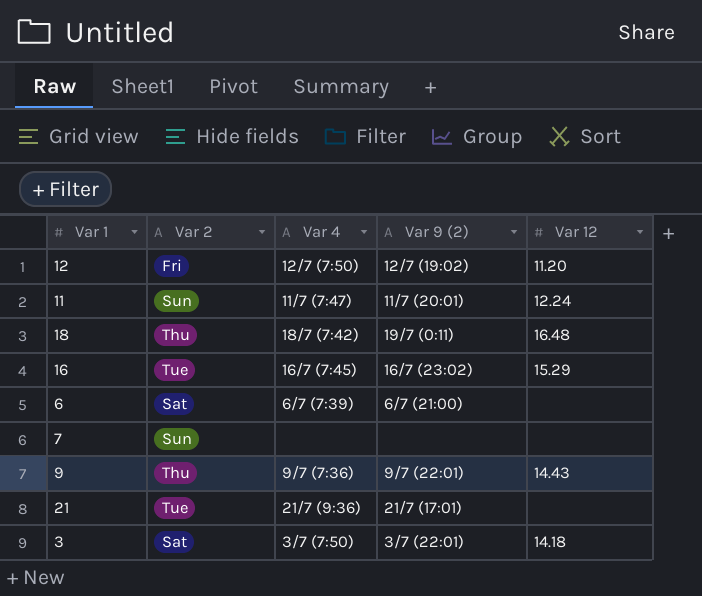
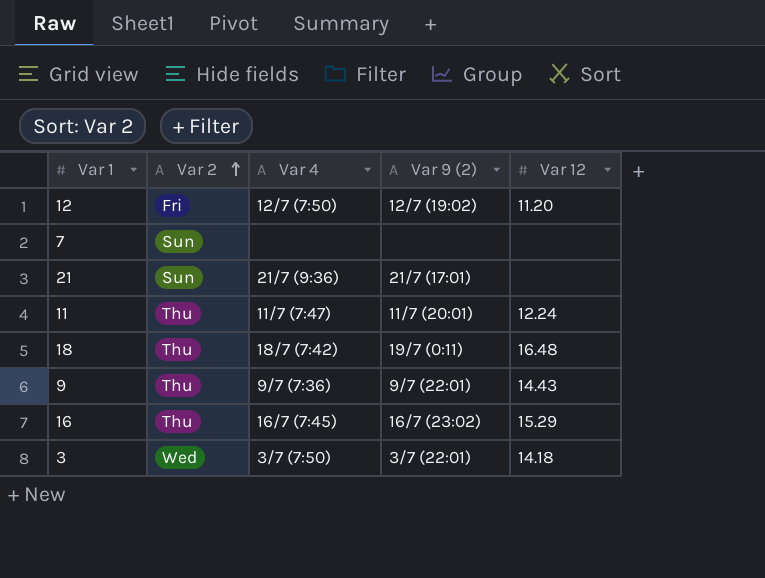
row order: none -> Var 2 ascending
row 6: Sat | 6/7 (7:39) | 6/7 (21:00) | none -> none
21 | Var 2: Tue -> Sun
11 | Var 2: Sun -> Thu
16 | Var 2: Tue -> Thu
3 | Var 2: Sat -> Wed

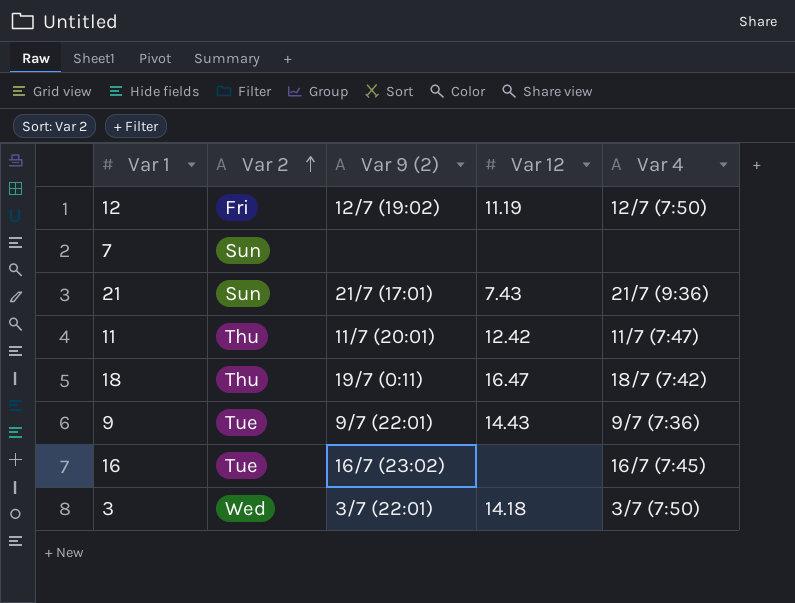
column Var 4 | position: 3 -> 5
12 | Var 12: 11.20 -> 11.19
21 | Var 12: none -> 7.43
11 | Var 12: 12.24 -> 12.42
18 | Var 12: 16.48 -> 16.47
9 | Var 2: Thu -> Tue
16 | Var 2: Thu -> Tue
16 | Var 12: 15.29 -> none

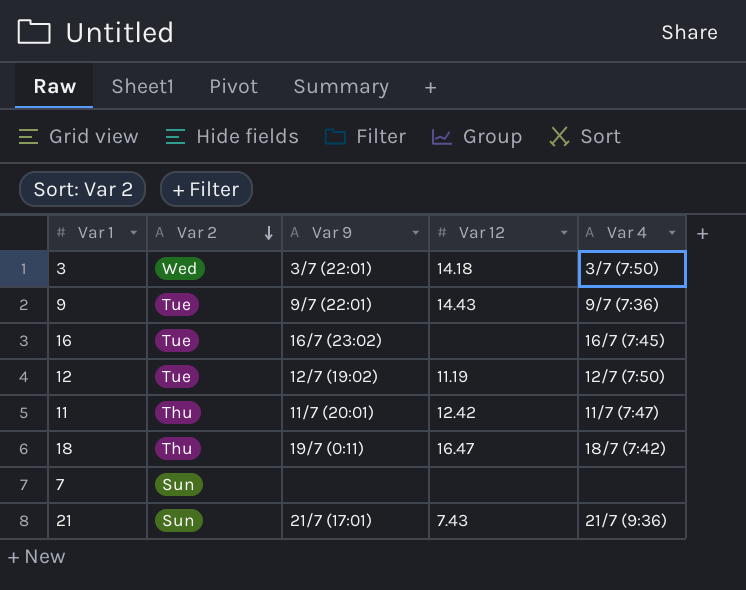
row order: Var 2 ascending -> Var 2 descending
column name: Var 9 (2) -> Var 9
12 | Var 2: Fri -> Tue

